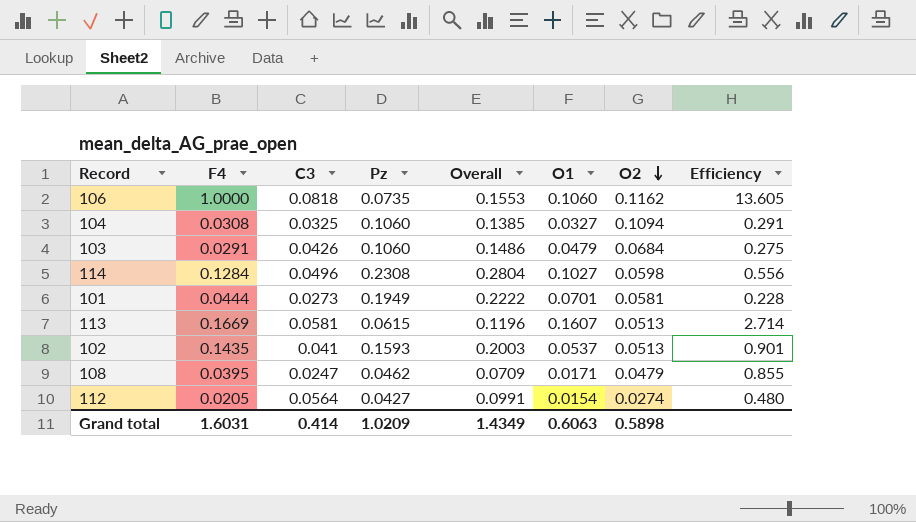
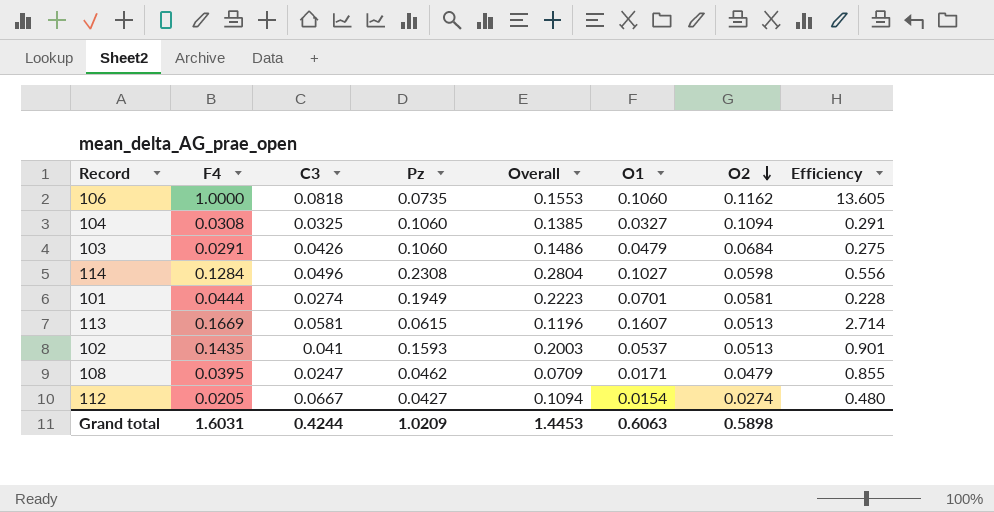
101 | C3: 0.0273 -> 0.0274
101 | Overall: 0.2222 -> 0.2223
112 | C3: 0.0564 -> 0.0667
112 | Overall: 0.0991 -> 0.1094
Grand total | C3: 0.414 -> 0.4244
Grand total | Overall: 1.4349 -> 1.4453

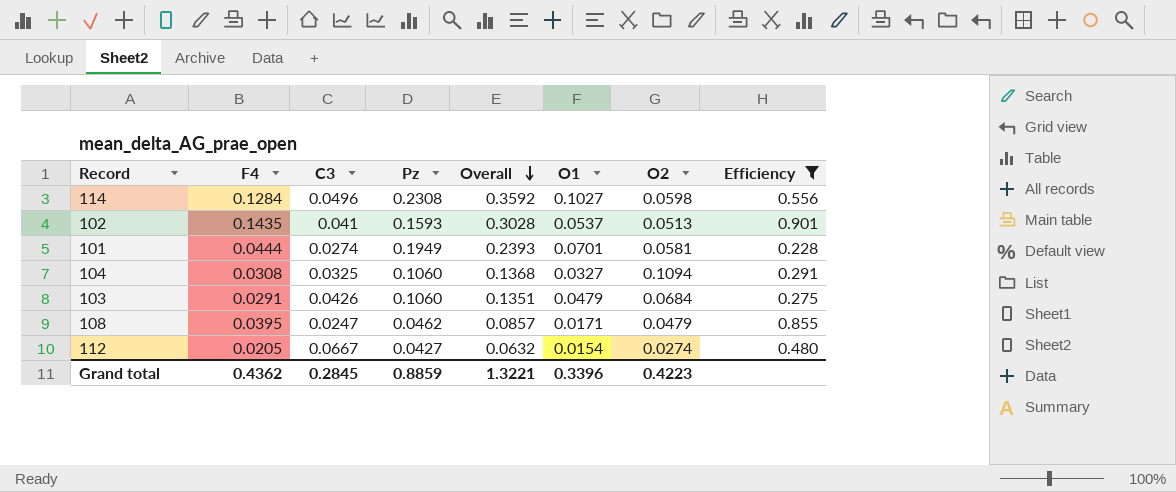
filter: none -> Efficiency <= 0.901
row order: O2 descending -> Overall descending
column Overall | formula: [C3] + [Pz] -> [F4] + [Pz]
Grand total | F4: 1.6031 -> 0.4362
Grand total | C3: 0.4244 -> 0.2845
Grand total | Pz: 1.0209 -> 0.8859
Grand total | Overall: 1.4453 -> 1.3221
Grand total | O1: 0.6063 -> 0.3396
Grand total | O2: 0.5898 -> 0.4223

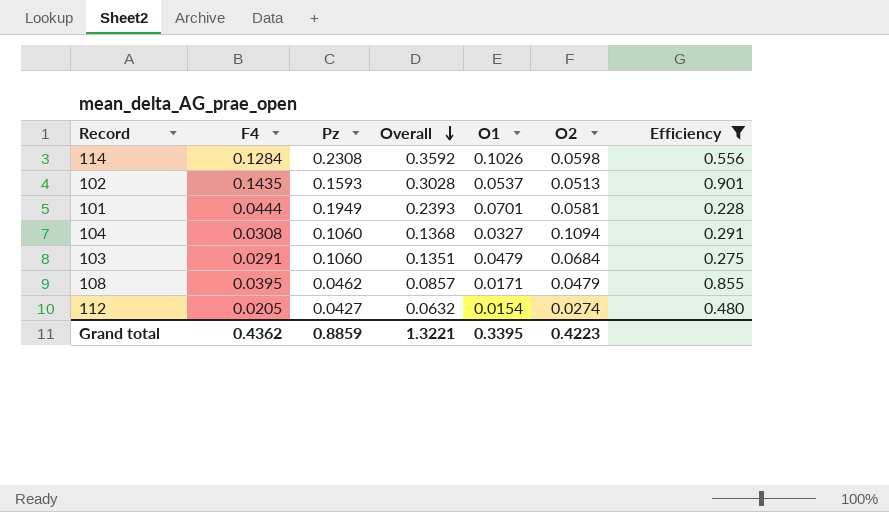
column C3 | position: 3 -> none
114 | O1: 0.1027 -> 0.1026
Grand total | O1: 0.3396 -> 0.3395

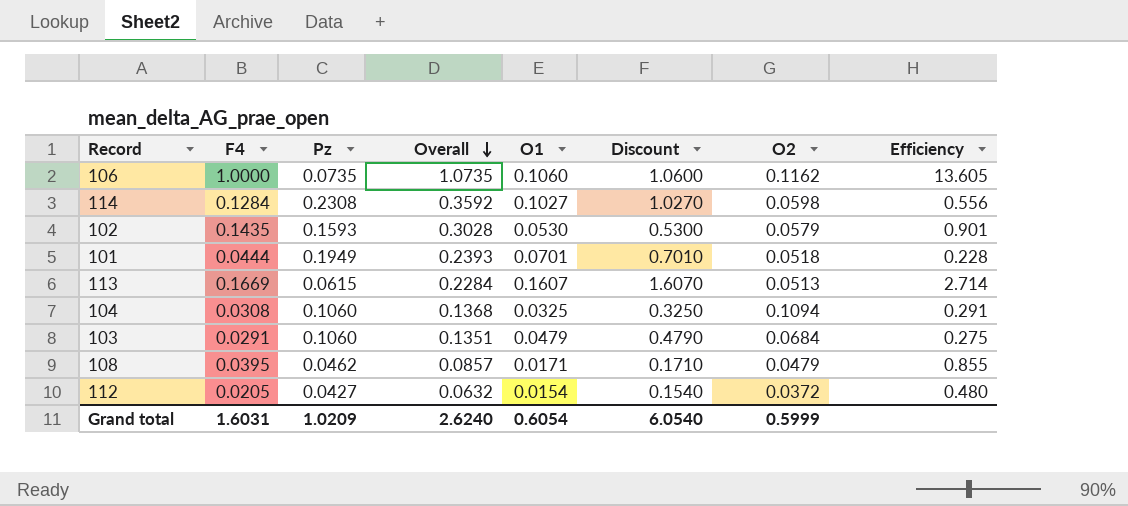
filter: Efficiency <= 0.901 -> none
column Discount | formula: none -> [O1] * 10
114 | O1: 0.1026 -> 0.1027
102 | O1: 0.0537 -> 0.0530
102 | O2: 0.0513 -> 0.0579
101 | O2: 0.0581 -> 0.0518
104 | O1: 0.0327 -> 0.0325
112 | O2: 0.0274 -> 0.0372
Grand total | F4: 0.4362 -> 1.6031
Grand total | Pz: 0.8859 -> 1.0209
Grand total | Overall: 1.3221 -> 2.6240
Grand total | O1: 0.3395 -> 0.6054
Grand total | O2: 0.4223 -> 0.5999

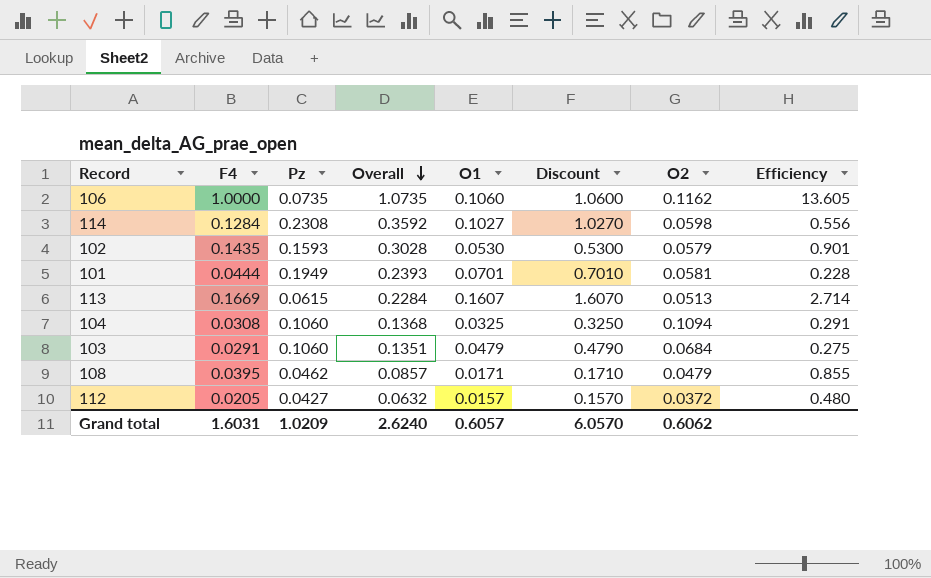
101 | O2: 0.0518 -> 0.0581
112 | O1: 0.0154 -> 0.0157
112 | Discount: 0.1540 -> 0.1570
Grand total | O1: 0.6054 -> 0.6057
Grand total | Discount: 6.0540 -> 6.0570
Grand total | O2: 0.5999 -> 0.6062

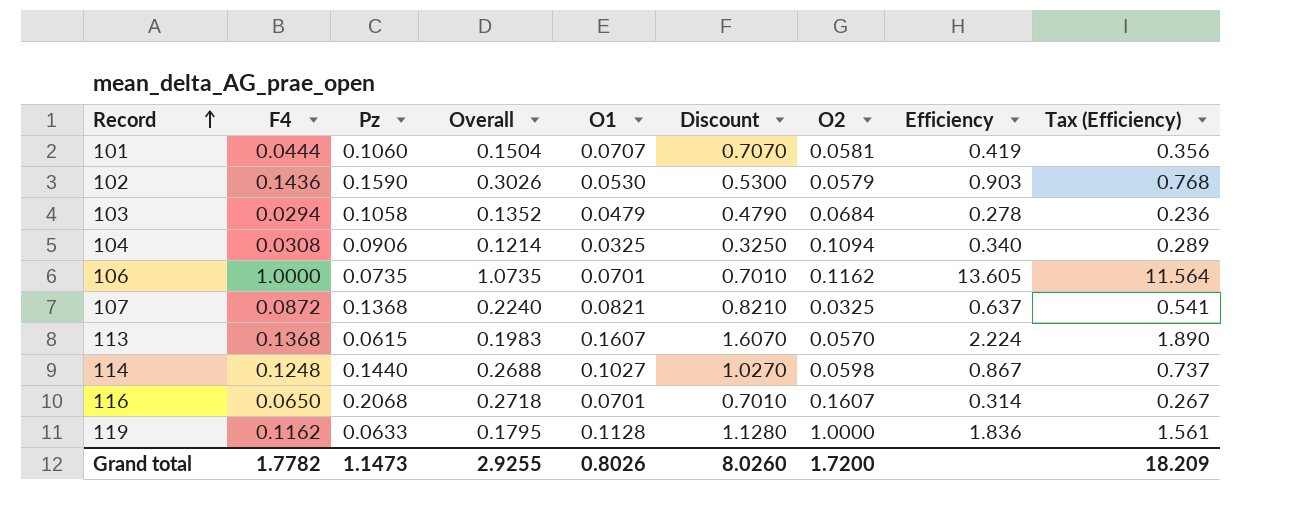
row order: Overall descending -> Record ascending
column Tax (Efficiency) | formula: none -> [Efficiency] * 0.85
row 108: 0.0395 | 0.0462 | 0.0857 | 0.0171 | 0.1710 | 0.0479 | 0.855 -> none
row 112: 0.0205 | 0.0427 | 0.0632 | 0.0157 | 0.1570 | 0.0372 | 0.480 -> none
101 | Pz: 0.1949 -> 0.1060
101 | Overall: 0.2393 -> 0.1504
101 | O1: 0.0701 -> 0.0707
101 | Discount: 0.7010 -> 0.7070
101 | Efficiency: 0.228 -> 0.419
102 | F4: 0.1435 -> 0.1436
102 | Pz: 0.1593 -> 0.1590
102 | Overall: 0.3028 -> 0.3026
102 | Efficiency: 0.901 -> 0.903
103 | F4: 0.0291 -> 0.0294
103 | Pz: 0.1060 -> 0.1058
103 | Overall: 0.1351 -> 0.1352
103 | Efficiency: 0.275 -> 0.278
104 | Pz: 0.1060 -> 0.0906
104 | Overall: 0.1368 -> 0.1214
104 | Efficiency: 0.291 -> 0.340
106 | O1: 0.1060 -> 0.0701
106 | Discount: 1.0600 -> 0.7010
row 107: none -> 0.0872 | 0.1368 | 0.2240 | 0.0821 | 0.8210 | 0.0325 | 0.637 | 0.541
113 | F4: 0.1669 -> 0.1368
113 | Overall: 0.2284 -> 0.1983
113 | O2: 0.0513 -> 0.0570
113 | Efficiency: 2.714 -> 2.224
114 | F4: 0.1284 -> 0.1248
114 | Pz: 0.2308 -> 0.1440
114 | Overall: 0.3592 -> 0.2688
114 | Efficiency: 0.556 -> 0.867
row 116: none -> 0.0650 | 0.2068 | 0.2718 | 0.0701 | 0.7010 | 0.1607 | 0.314 | 0.267
row 119: none -> 0.1162 | 0.0633 | 0.1795 | 0.1128 | 1.1280 | 1.0000 | 1.836 | 1.561
Grand total | F4: 1.6031 -> 1.7782
Grand total | Pz: 1.0209 -> 1.1473
Grand total | Overall: 2.6240 -> 2.9255
Grand total | O1: 0.6057 -> 0.8026
Grand total | Discount: 6.0570 -> 8.0260
Grand total | O2: 0.6062 -> 1.7200

